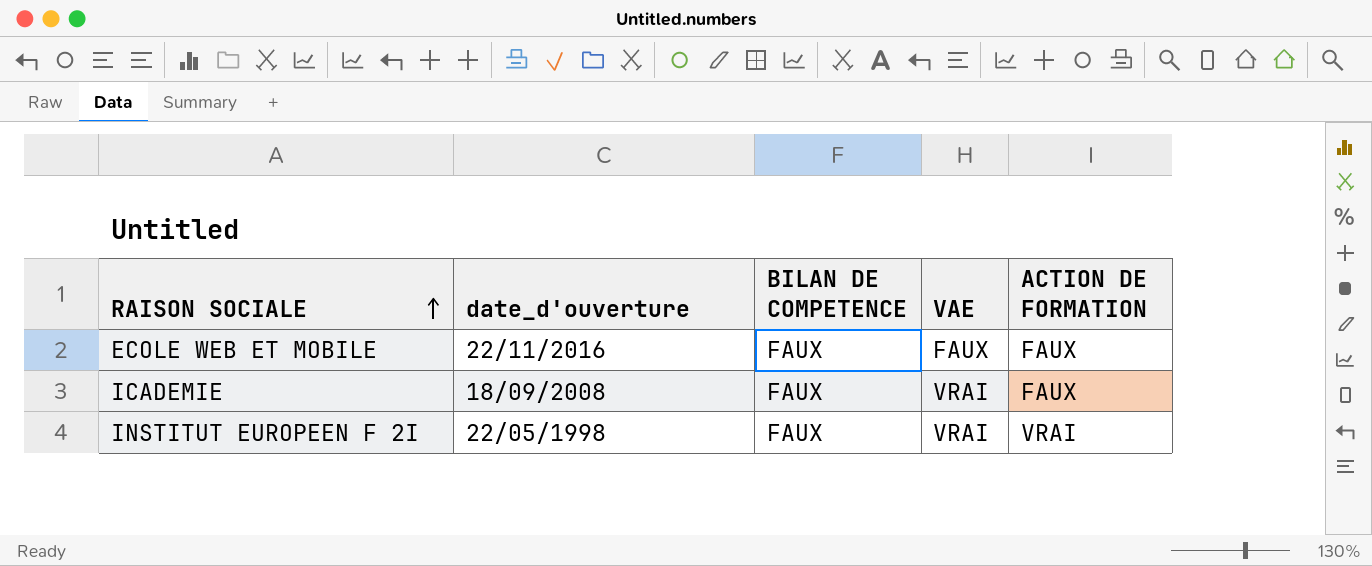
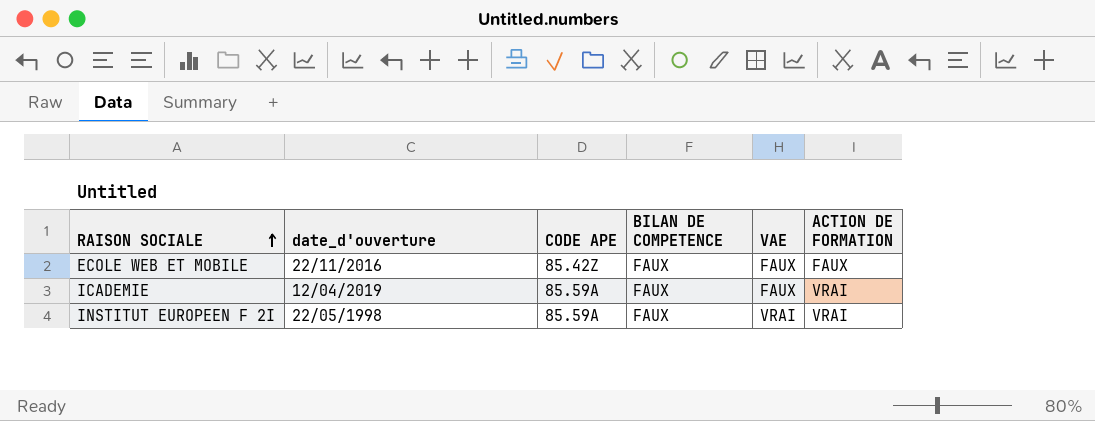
column CODE APE | position: none -> 3
ICADEMIE | date_d'ouverture: 18/09/2008 -> 12/04/2019
ICADEMIE | VAE: VRAI -> FAUX
ICADEMIE | ACTION DE FORMATION: FAUX -> VRAI

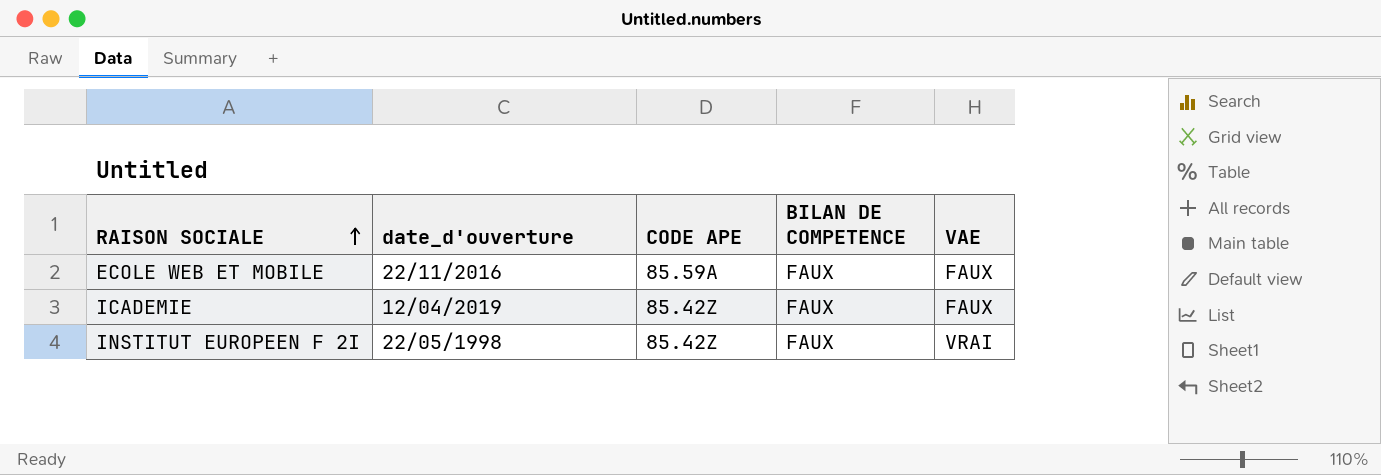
column ACTION DE FORMATION | position: 6 -> none
ECOLE WEB ET MOBILE | CODE APE: 85.42Z -> 85.59A
ICADEMIE | CODE APE: 85.59A -> 85.42Z
INSTITUT EUROPEEN F 2I | CODE APE: 85.59A -> 85.42Z

